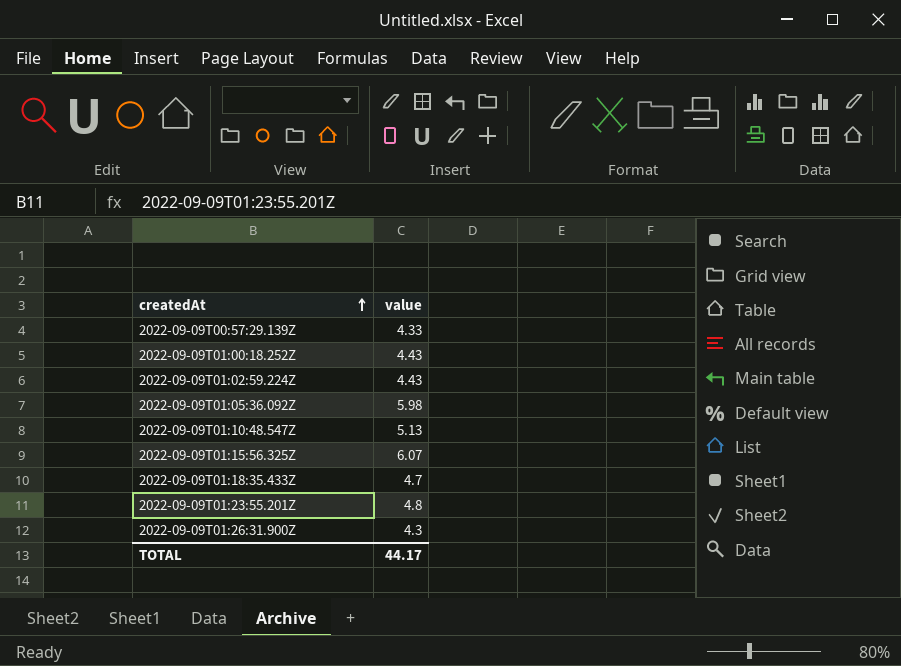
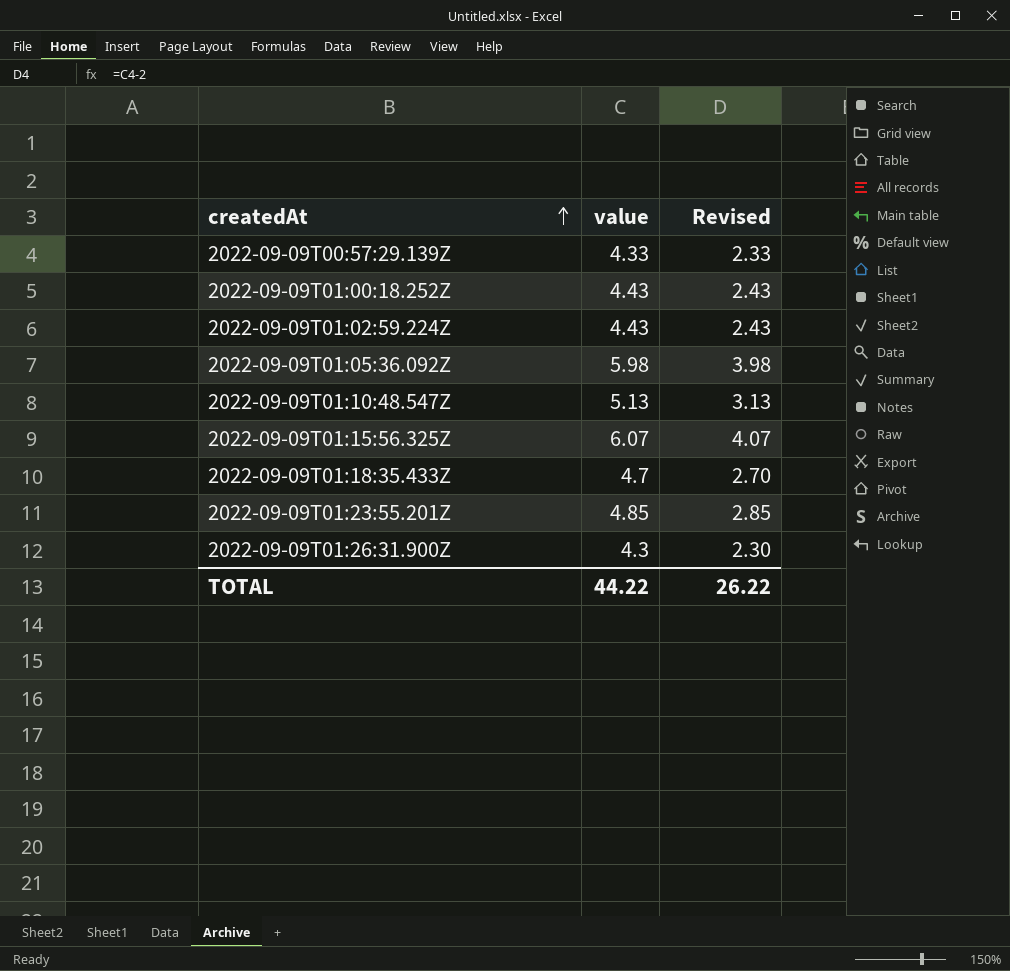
column Revised | formula: none -> [value] - 2
2022-09-09T01:23:55.201Z | value: 4.8 -> 4.85
TOTAL | value: 44.17 -> 44.22

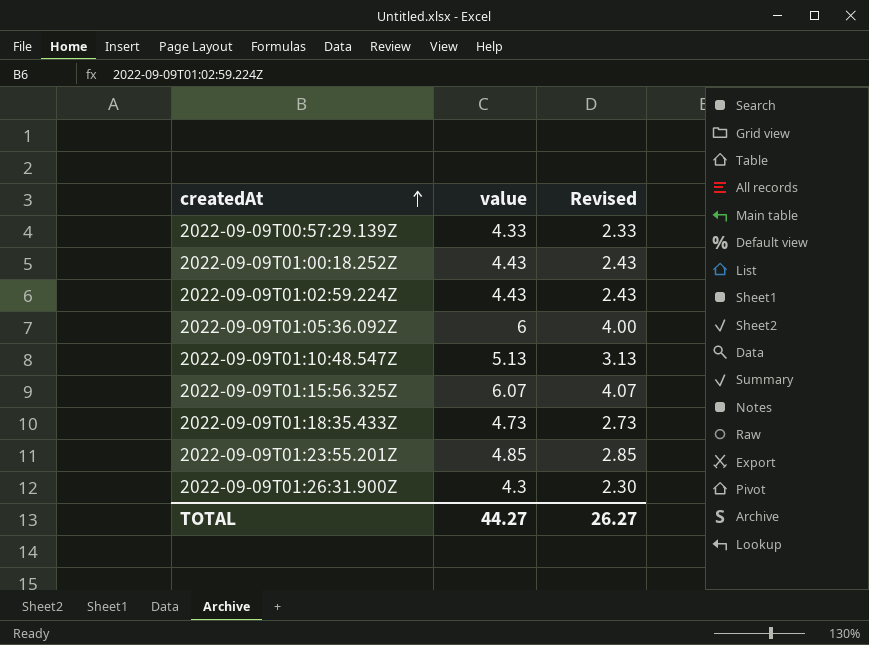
2022-09-09T01:05:36.092Z | value: 5.98 -> 6
2022-09-09T01:05:36.092Z | Revised: 3.98 -> 4.00
2022-09-09T01:18:35.433Z | value: 4.7 -> 4.73
2022-09-09T01:18:35.433Z | Revised: 2.70 -> 2.73
TOTAL | value: 44.22 -> 44.27
TOTAL | Revised: 26.22 -> 26.27

